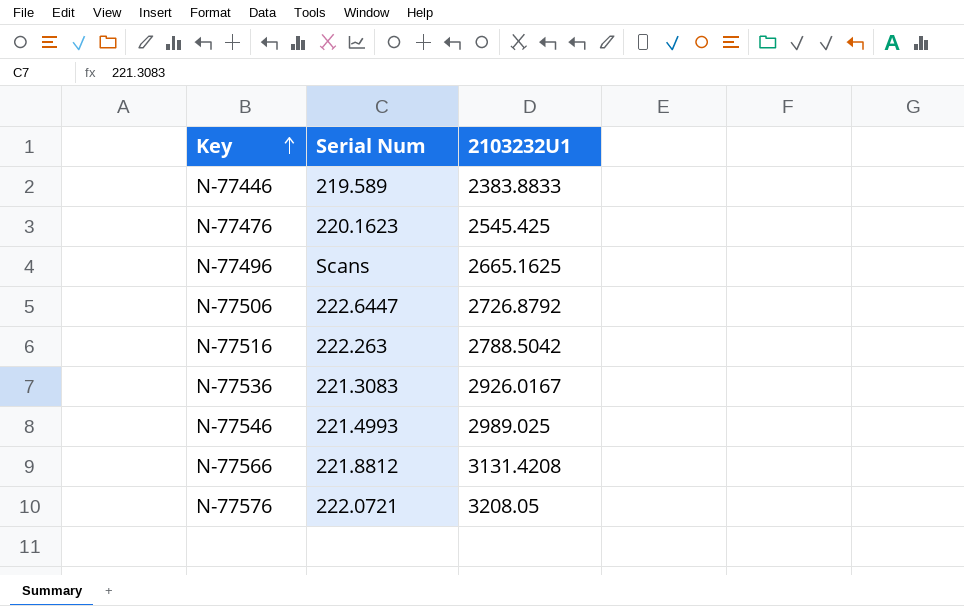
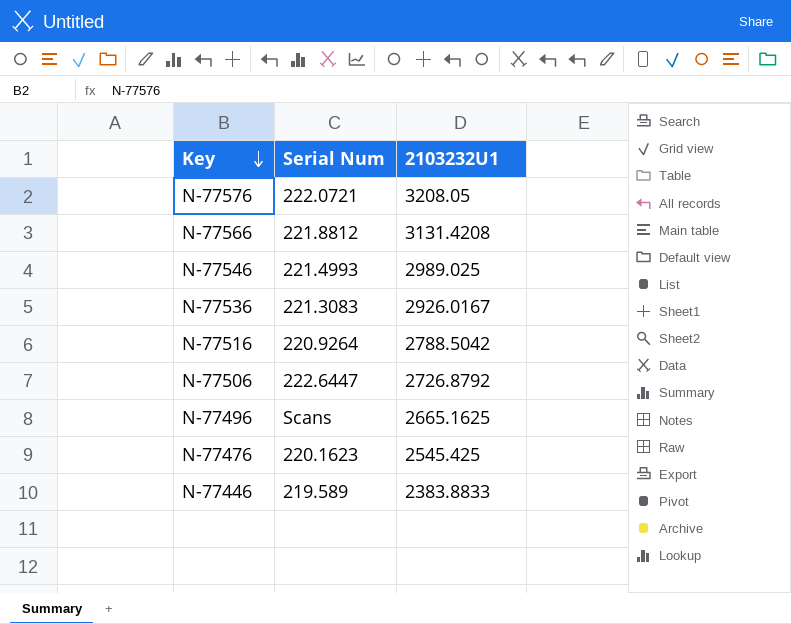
row order: Key ascending -> Key descending
N-77516 | Serial Num: 222.263 -> 220.9264

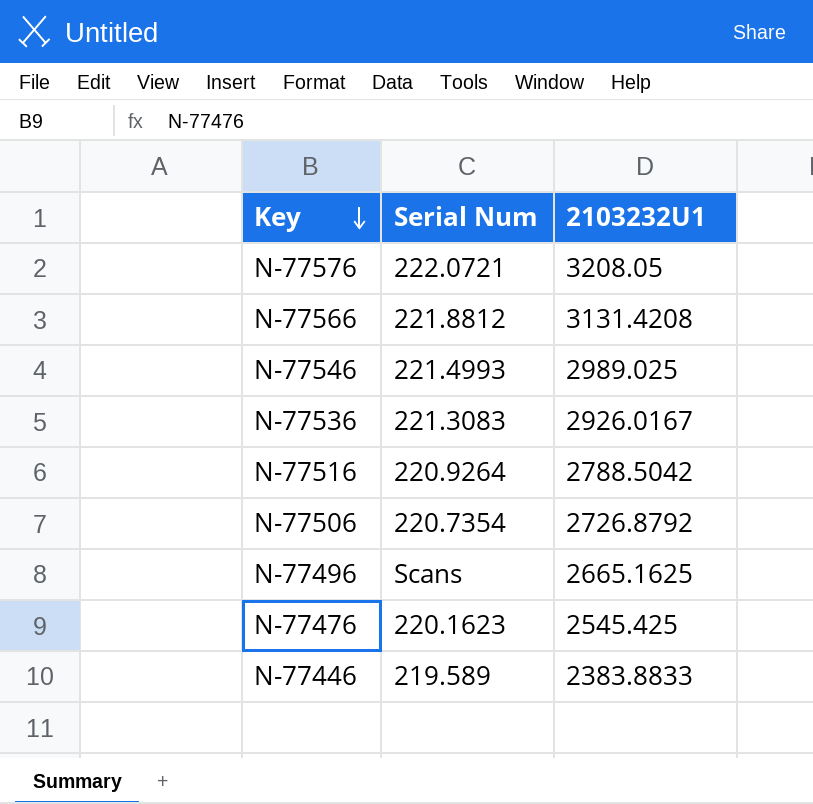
N-77506 | Serial Num: 222.6447 -> 220.7354

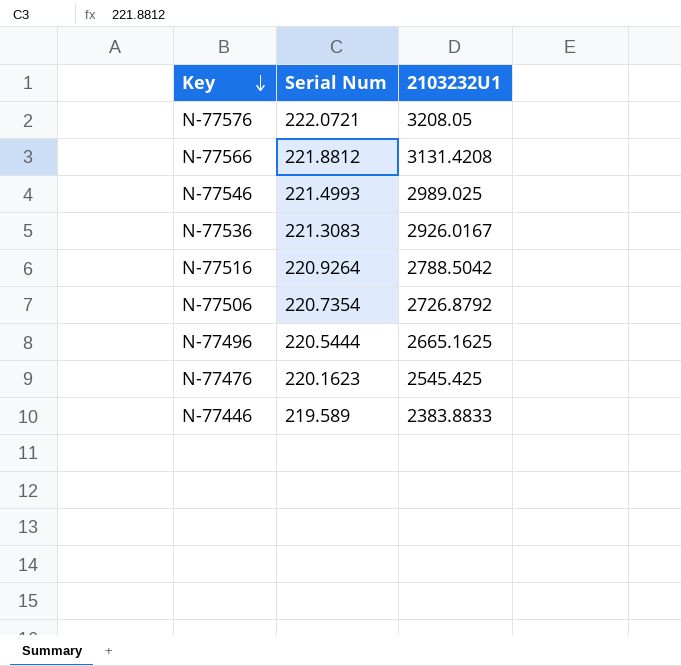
N-77496 | Serial Num: Scans -> 220.5444

